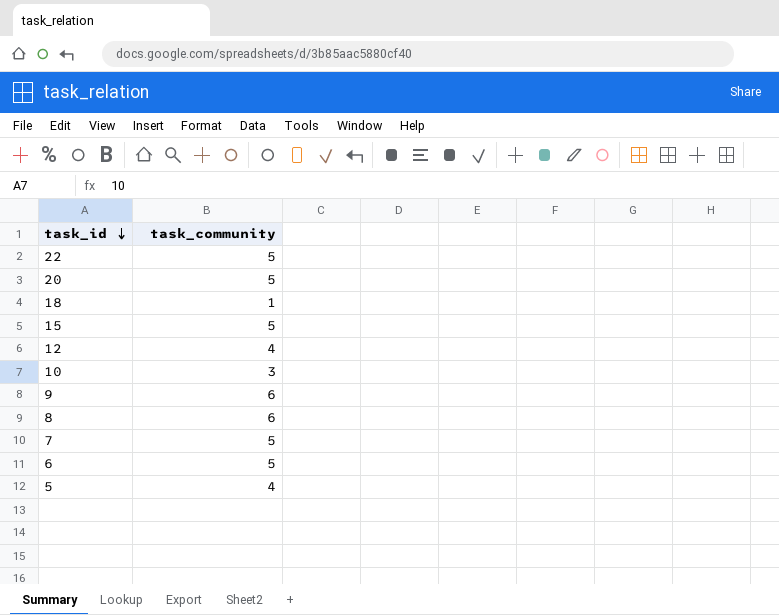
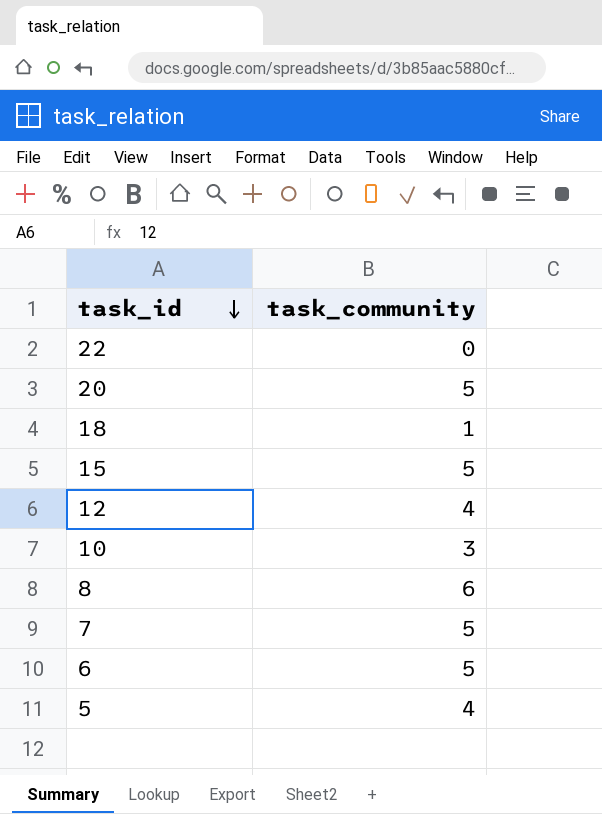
row 9: 6 -> none
22 | task_community: 5 -> 0

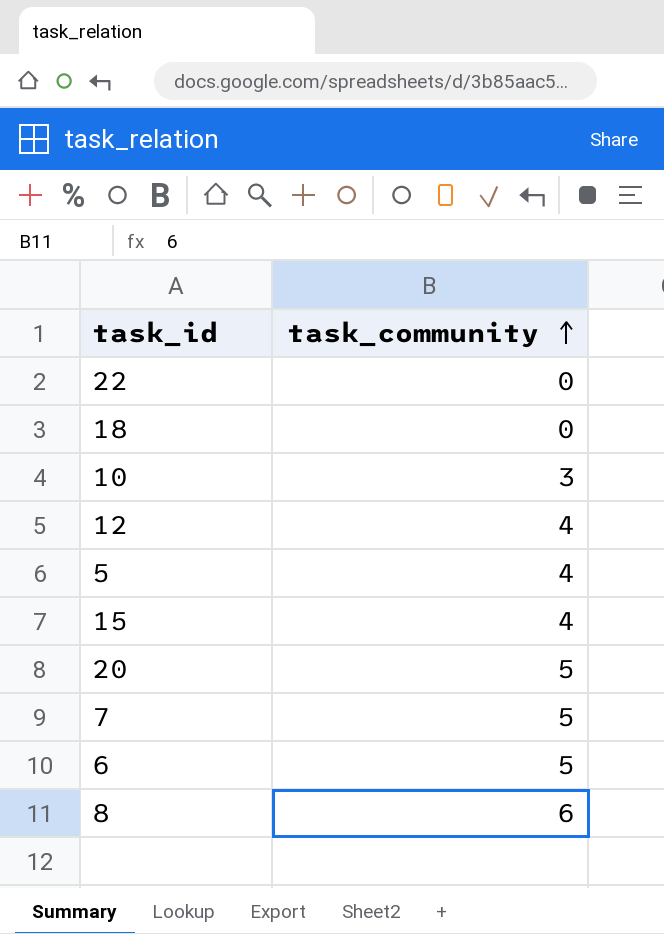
row order: task_id descending -> task_community ascending
18 | task_community: 1 -> 0
15 | task_community: 5 -> 4

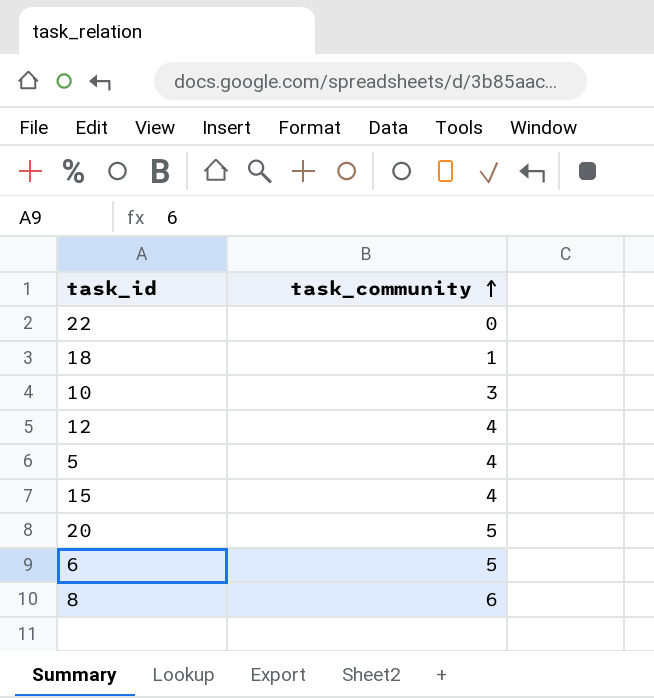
row 7: 5 -> none
18 | task_community: 0 -> 1

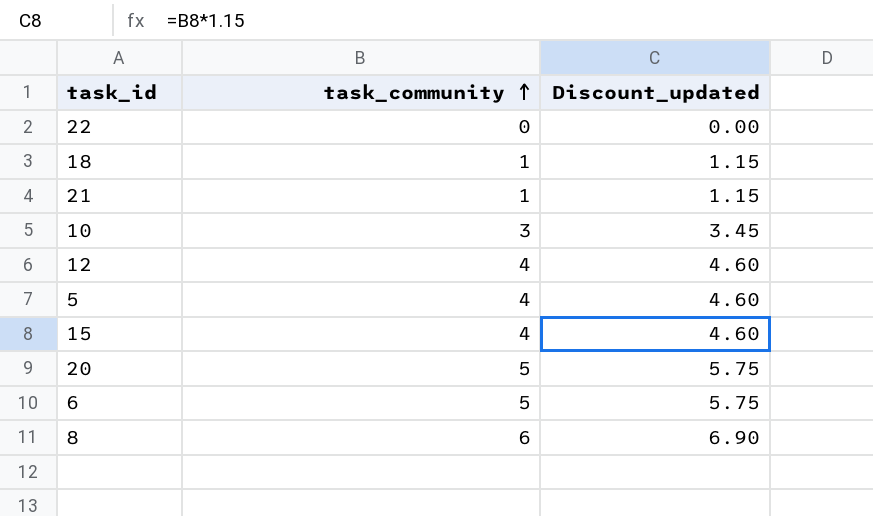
column Discount_updated | formula: none -> [task_community] * 1.15
row 21: none -> 1 | 1.15

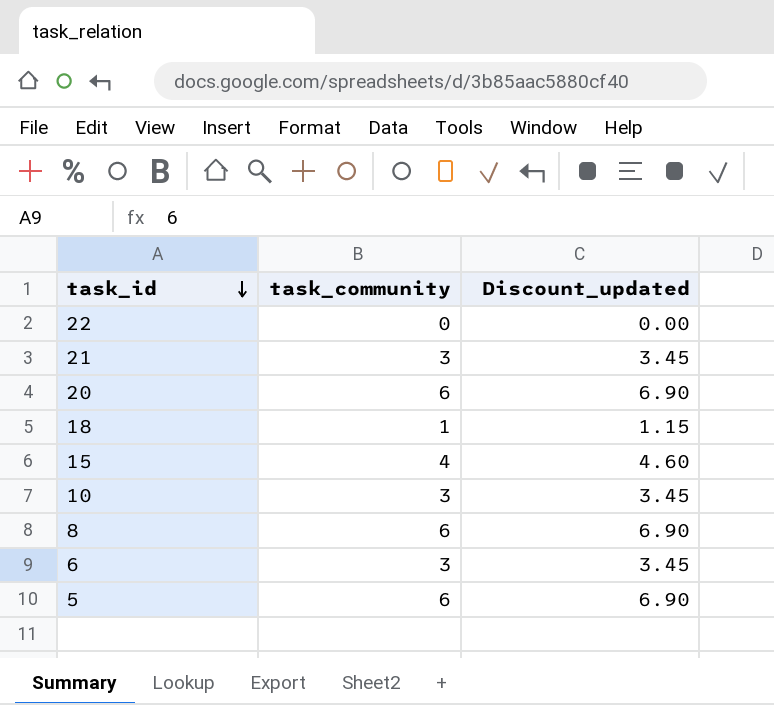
row order: task_community ascending -> task_id descending
row 12: 4 | 4.60 -> none
21 | task_community: 1 -> 3
21 | Discount_updated: 1.15 -> 3.45
20 | task_community: 5 -> 6
20 | Discount_updated: 5.75 -> 6.90
6 | task_community: 5 -> 3
6 | Discount_updated: 5.75 -> 3.45
5 | task_community: 4 -> 6
5 | Discount_updated: 4.60 -> 6.90

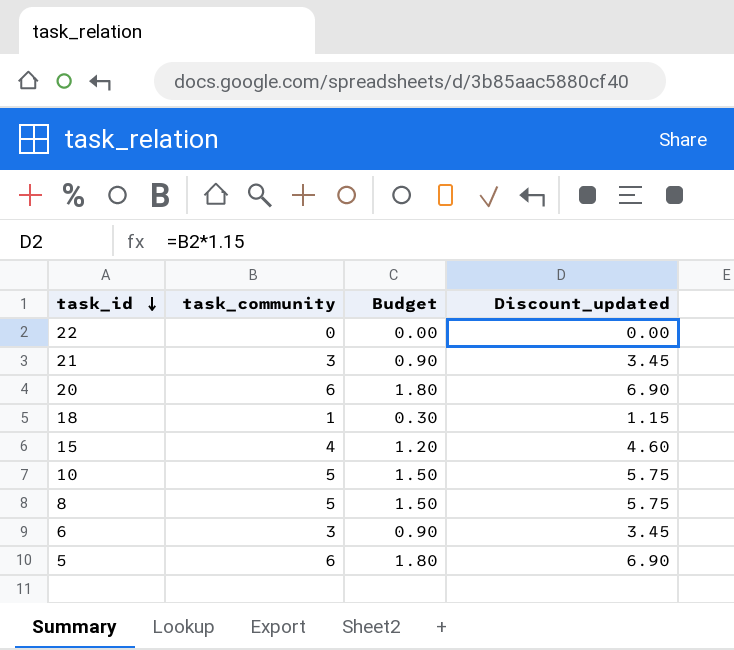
column Budget | formula: none -> [task_community] * 0.3
10 | task_community: 3 -> 5
10 | Discount_updated: 3.45 -> 5.75
8 | task_community: 6 -> 5
8 | Discount_updated: 6.90 -> 5.75

